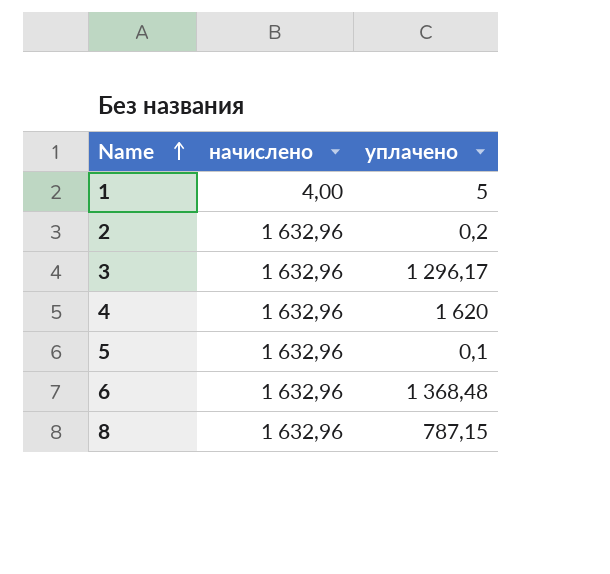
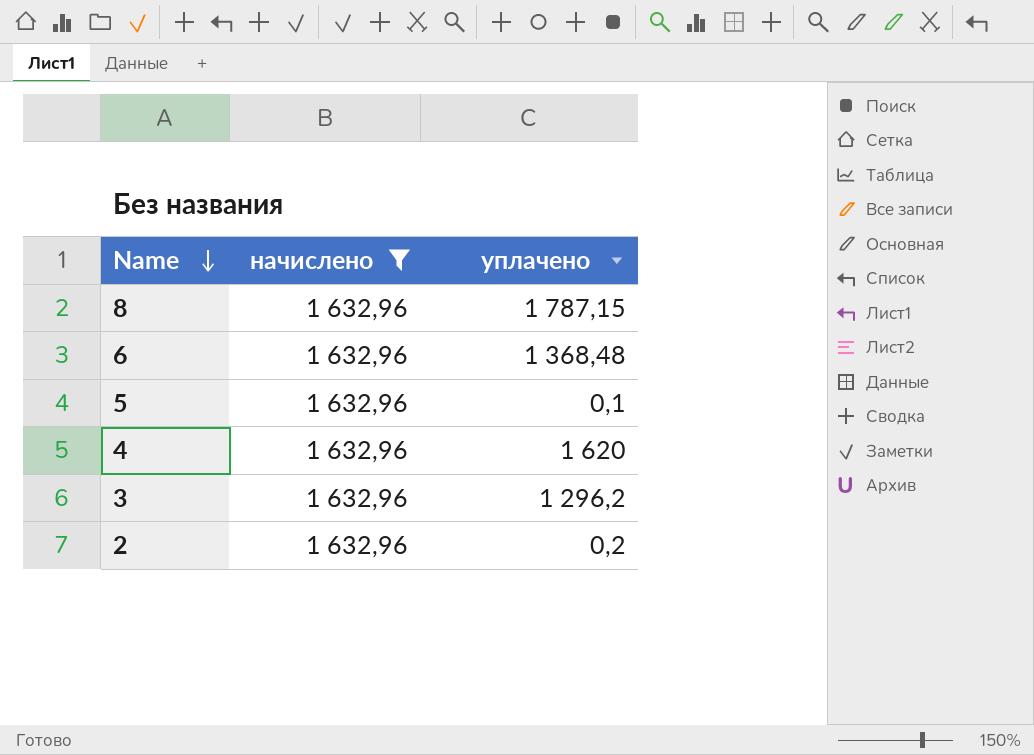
filter: none -> начислено = 1 632,96
row order: Name ascending -> Name descending
8 | уплачено: 787,15 -> 1 787,15
3 | уплачено: 1 296,17 -> 1 296,2

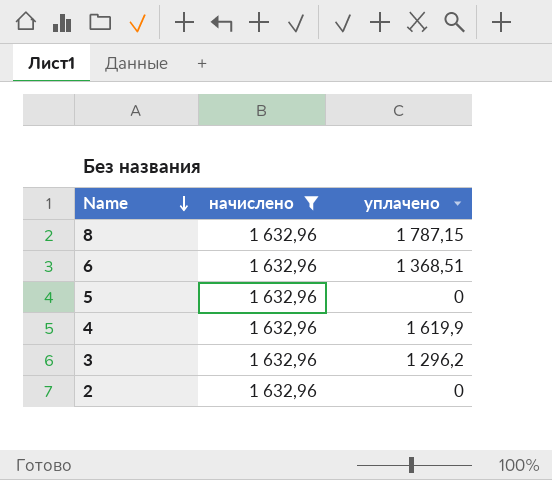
6 | уплачено: 1 368,48 -> 1 368,51
5 | уплачено: 0,1 -> 0
4 | уплачено: 1 620 -> 1 619,9
2 | уплачено: 0,2 -> 0

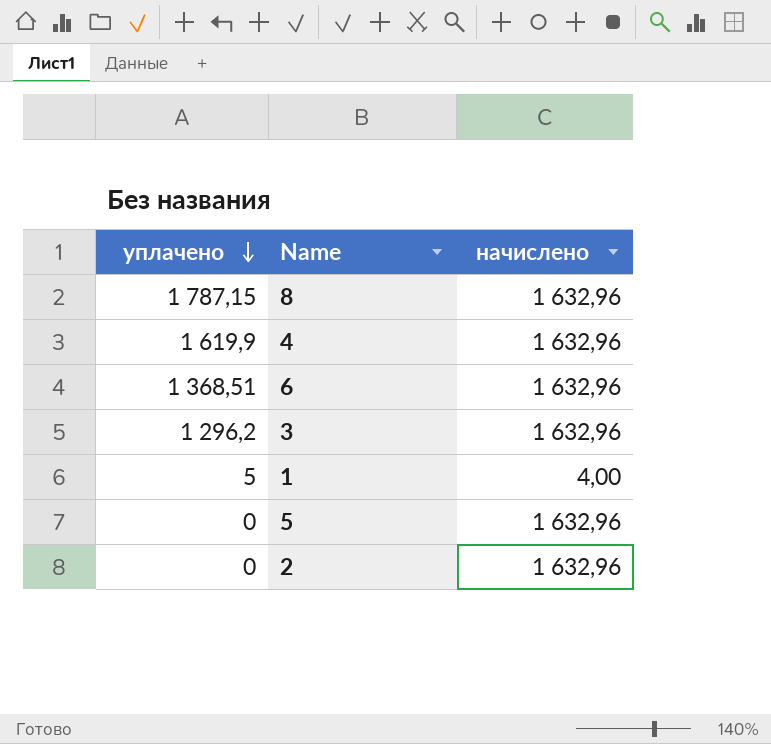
filter: начислено = 1 632,96 -> none
row order: Name descending -> уплачено descending
column уплачено | position: 3 -> 1

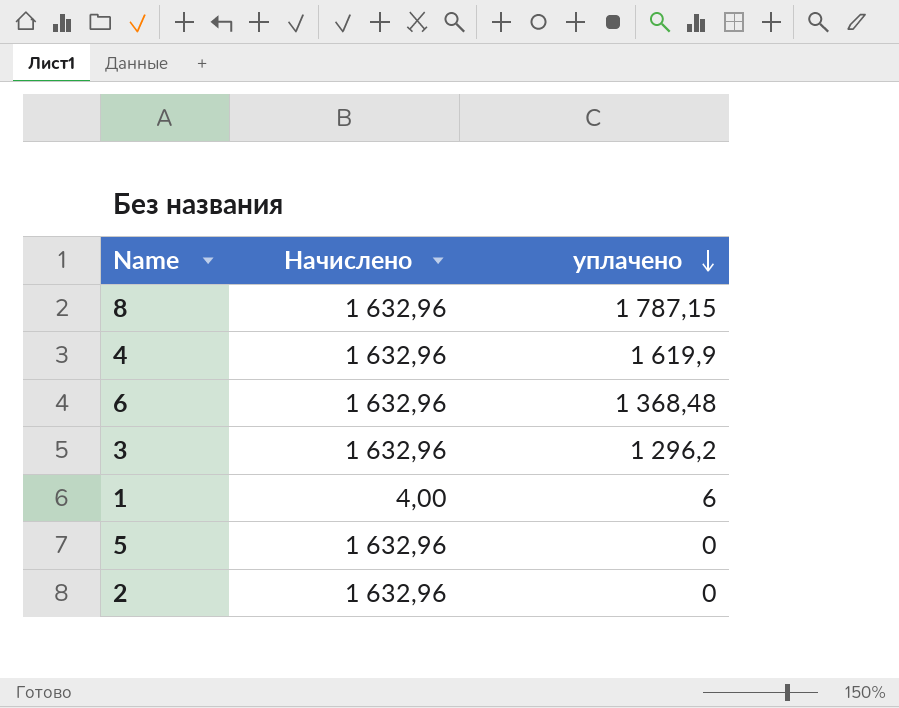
column name: начислено -> Начислено
column уплачено | position: 1 -> 3
6 | уплачено: 1 368,51 -> 1 368,48
1 | уплачено: 5 -> 6

